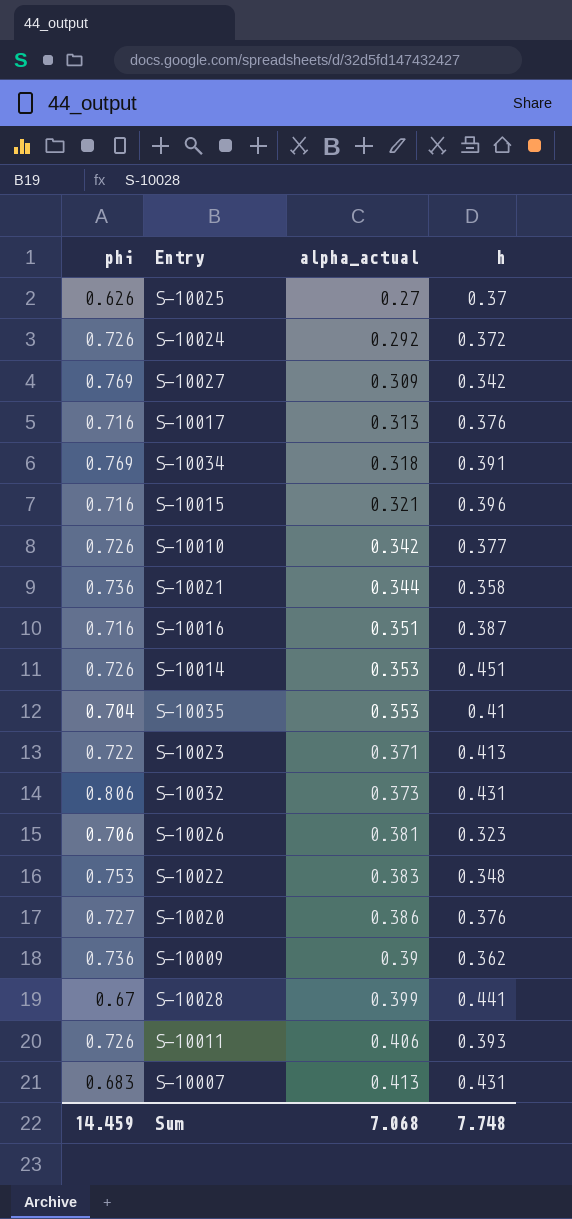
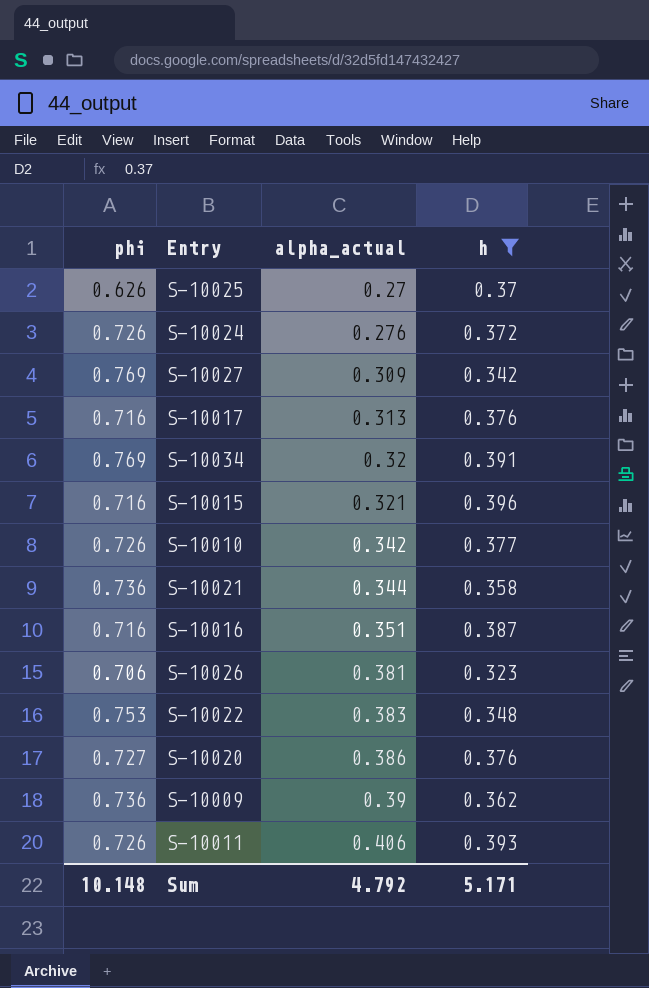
filter: none -> h <= 0.396
S-10024 | alpha_actual: 0.292 -> 0.276
S-10034 | alpha_actual: 0.318 -> 0.32
Sum | phi: 14.459 -> 10.148
Sum | alpha_actual: 7.068 -> 4.792
Sum | h: 7.748 -> 5.171

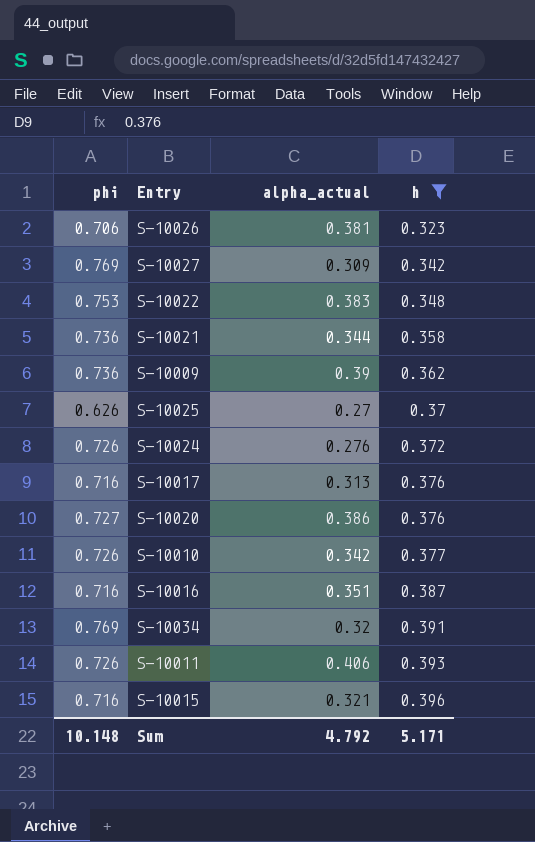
row order: alpha_actual ascending -> h ascending

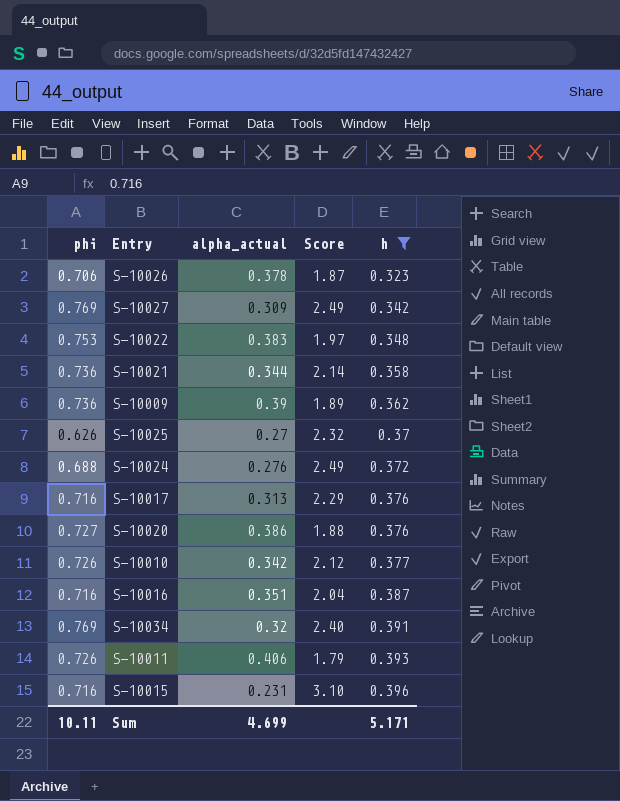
column Score | formula: none -> [phi] / [alpha_actual]
S-10026 | alpha_actual: 0.381 -> 0.378
S-10024 | phi: 0.726 -> 0.688
S-10015 | alpha_actual: 0.321 -> 0.231
Sum | phi: 10.148 -> 10.11
Sum | alpha_actual: 4.792 -> 4.699

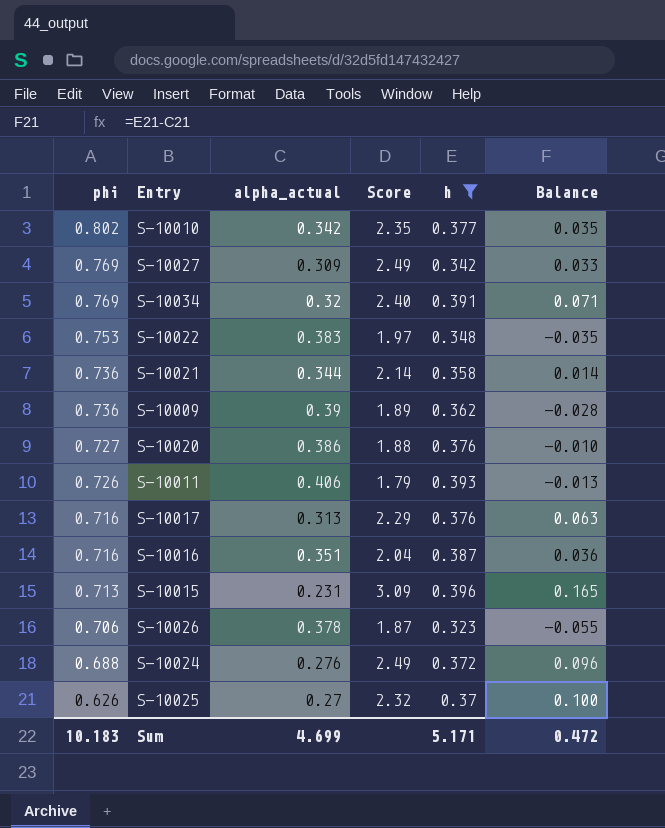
row order: h ascending -> phi descending
column Balance | formula: none -> [h] - [alpha_actual]
S-10010 | phi: 0.726 -> 0.802
S-10010 | Score: 2.12 -> 2.35
S-10015 | phi: 0.716 -> 0.713
S-10015 | Score: 3.10 -> 3.09
Sum | phi: 10.11 -> 10.183

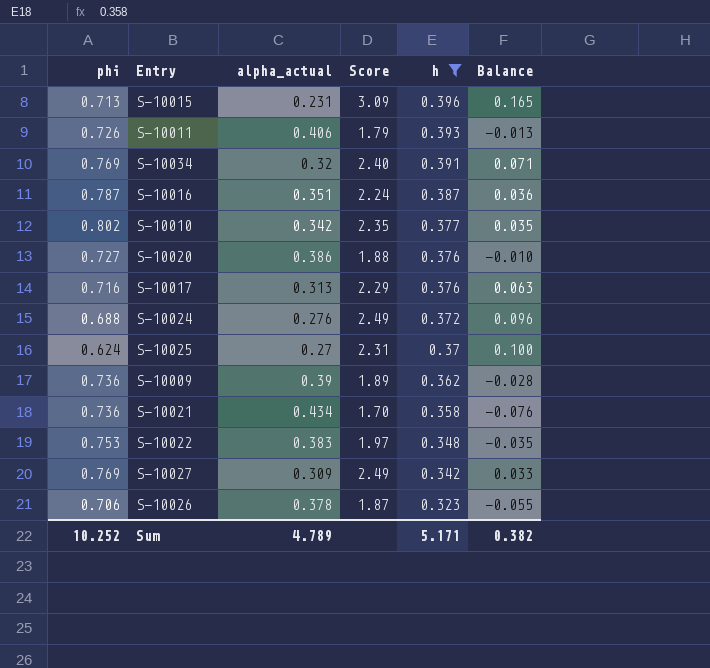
row order: phi descending -> h descending
S-10016 | phi: 0.716 -> 0.787
S-10016 | Score: 2.04 -> 2.24
S-10025 | phi: 0.626 -> 0.624
S-10025 | Score: 2.32 -> 2.31
S-10021 | alpha_actual: 0.344 -> 0.434
S-10021 | Score: 2.14 -> 1.70
S-10021 | Balance: 0.014 -> -0.076
Sum | phi: 10.183 -> 10.252
Sum | alpha_actual: 4.699 -> 4.789
Sum | Balance: 0.472 -> 0.382

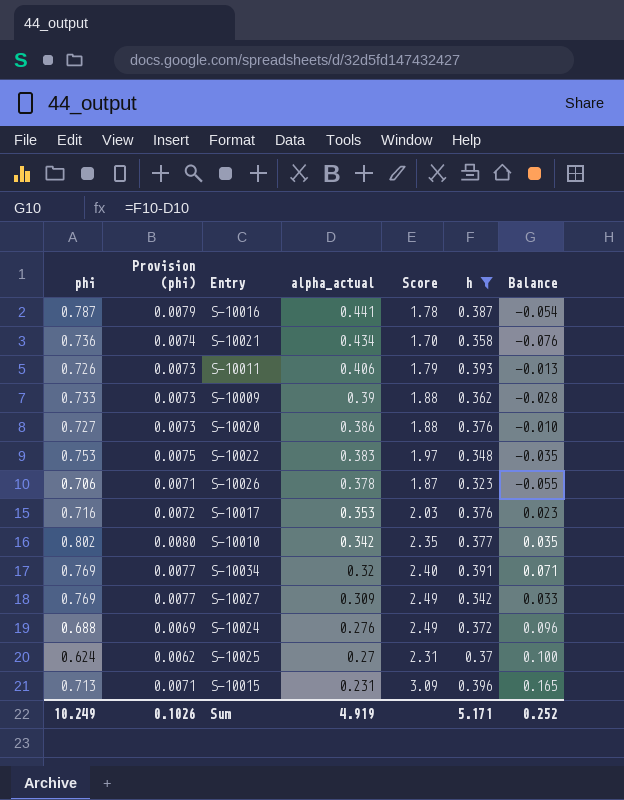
row order: h descending -> alpha_actual descending
column Provision (phi) | formula: none -> [phi] * 0.01
S-10016 | alpha_actual: 0.351 -> 0.441
S-10016 | Score: 2.24 -> 1.78
S-10016 | Balance: 0.036 -> -0.054
S-10009 | phi: 0.736 -> 0.733
S-10009 | Score: 1.89 -> 1.88
S-10017 | alpha_actual: 0.313 -> 0.353
S-10017 | Score: 2.29 -> 2.03
S-10017 | Balance: 0.063 -> 0.023
Sum | phi: 10.252 -> 10.249
Sum | alpha_actual: 4.789 -> 4.919
Sum | Balance: 0.382 -> 0.252

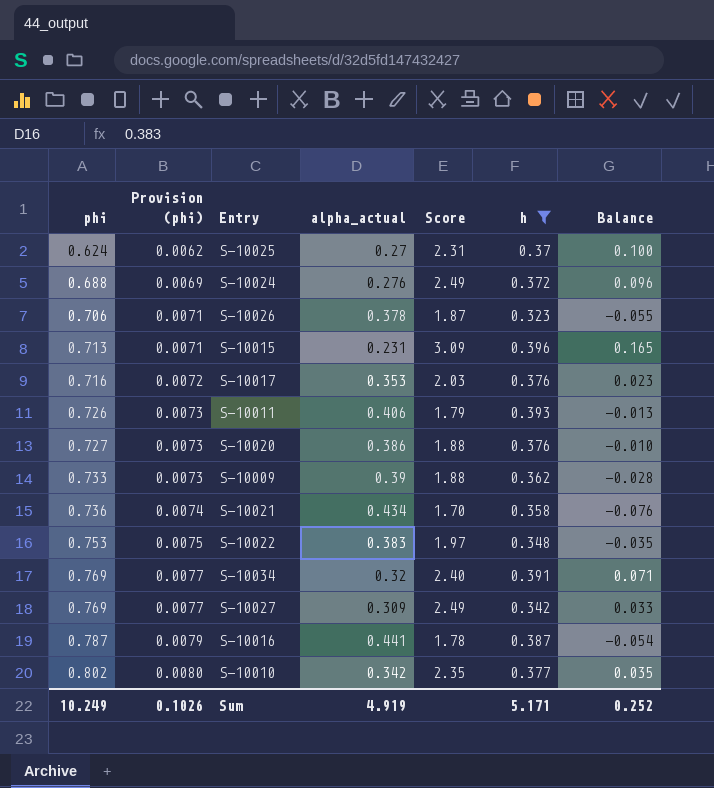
row order: alpha_actual descending -> phi ascending

